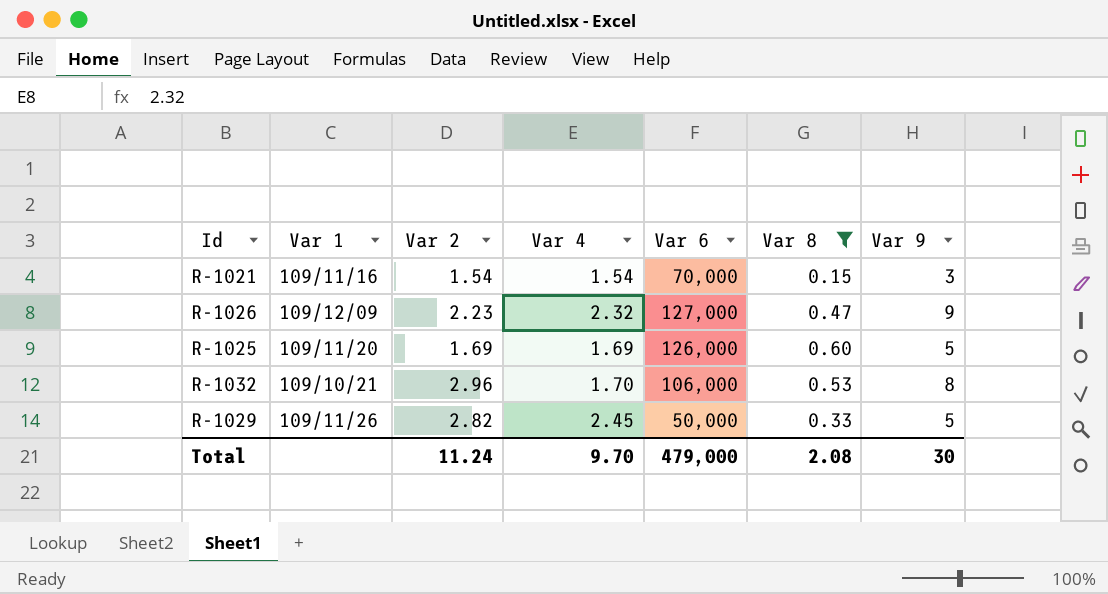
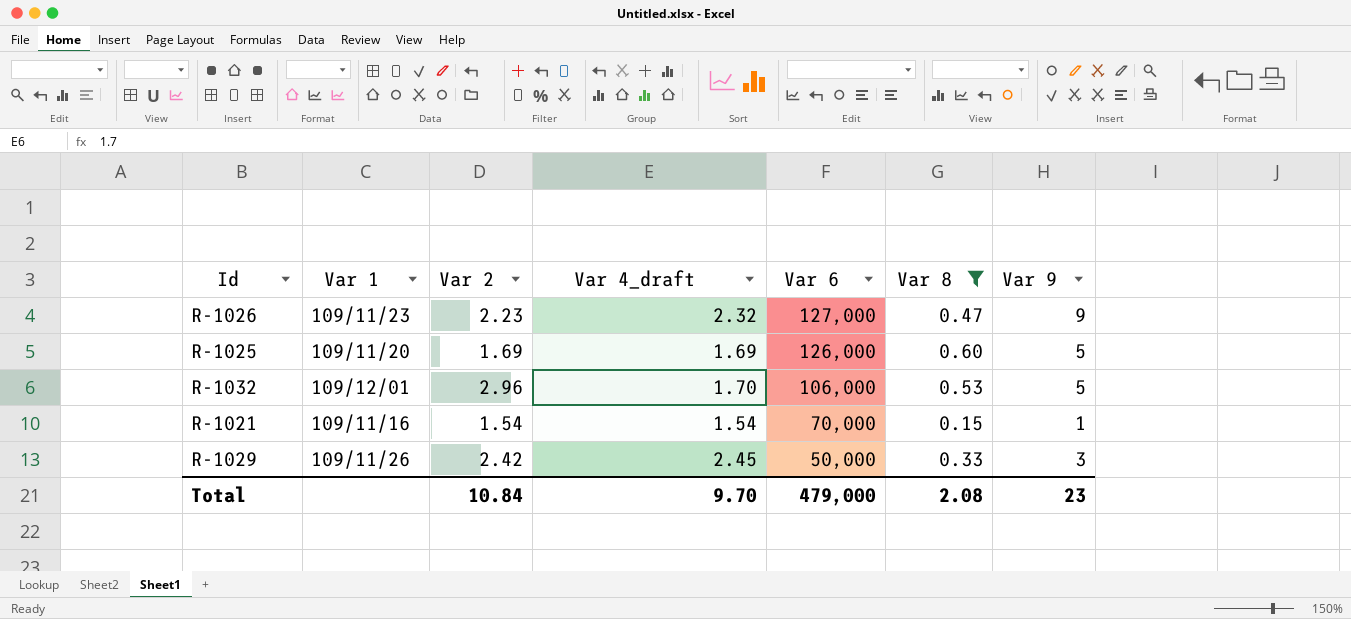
row order: none -> Var 6 descending
column name: Var 4 -> Var 4_draft
R-1026 | Var 1: 109/12/09 -> 109/11/23
R-1032 | Var 1: 109/10/21 -> 109/12/01
R-1032 | Var 9: 8 -> 5
R-1021 | Var 9: 3 -> 1
R-1029 | Var 2: 2.82 -> 2.42
R-1029 | Var 9: 5 -> 3
Total | Var 2: 11.24 -> 10.84
Total | Var 9: 30 -> 23

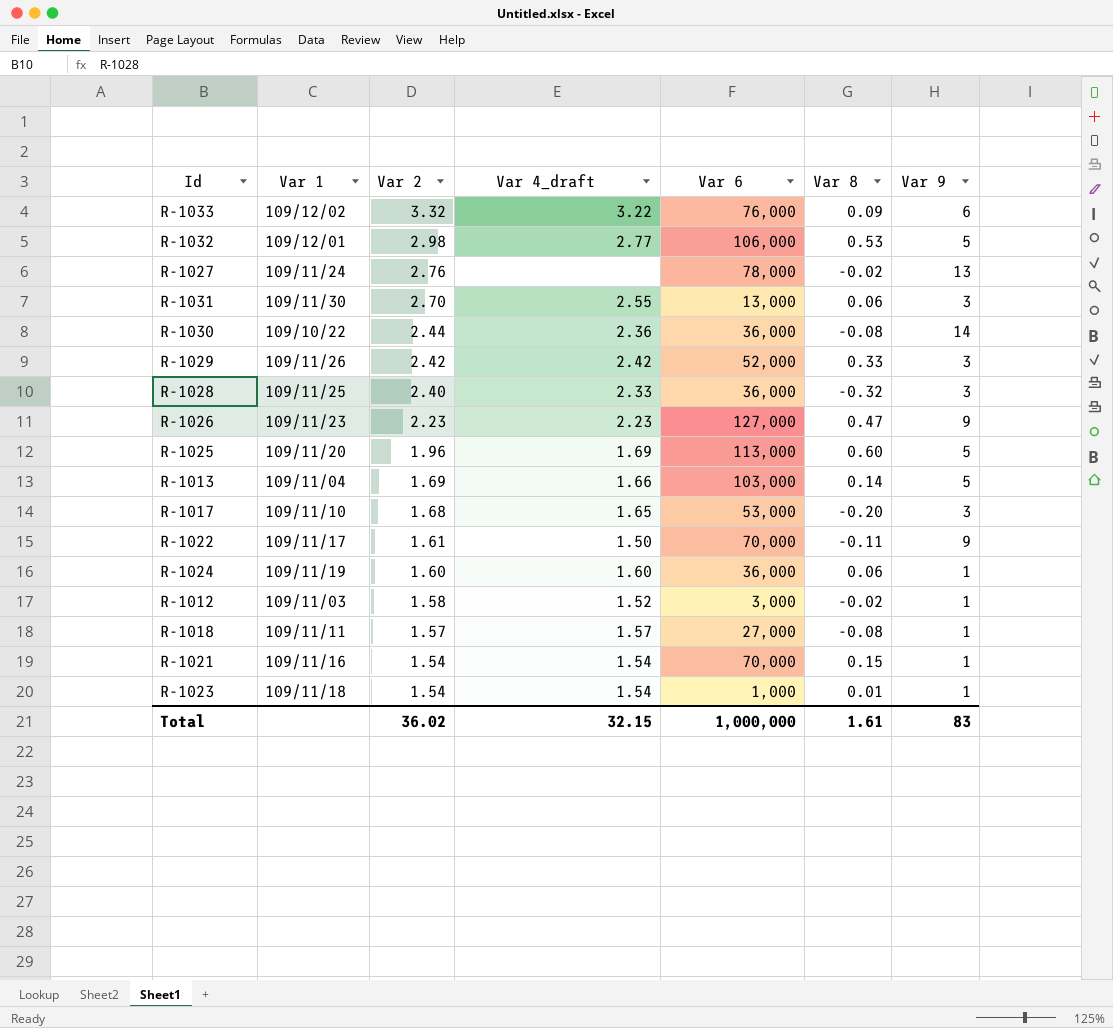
filter: Var 8 >= 0.15 -> none
row order: Var 6 descending -> Var 2 descending
R-1032 | Var 2: 2.96 -> 2.98
R-1032 | Var 4_draft: 1.70 -> 2.77
R-1029 | Var 4_draft: 2.45 -> 2.42
R-1029 | Var 6: 50,000 -> 52,000
R-1026 | Var 4_draft: 2.32 -> 2.23
R-1025 | Var 2: 1.69 -> 1.96
R-1025 | Var 6: 126,000 -> 113,000
Total | Var 2: 10.84 -> 36.02
Total | Var 4_draft: 9.70 -> 32.15
Total | Var 6: 479,000 -> 1,000,000
Total | Var 8: 2.08 -> 1.61
Total | Var 9: 23 -> 83

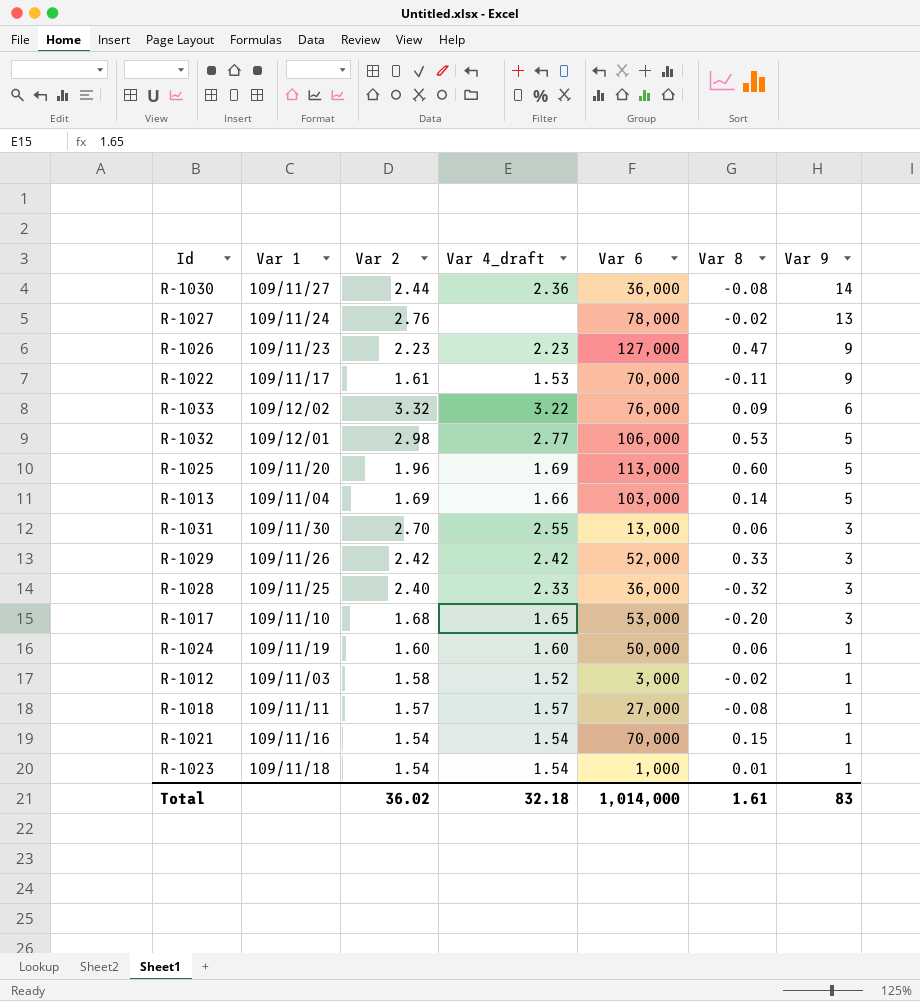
row order: Var 2 descending -> Var 9 descending
R-1030 | Var 1: 109/10/22 -> 109/11/27
R-1022 | Var 4_draft: 1.50 -> 1.53
R-1024 | Var 6: 36,000 -> 50,000
Total | Var 4_draft: 32.15 -> 32.18
Total | Var 6: 1,000,000 -> 1,014,000

